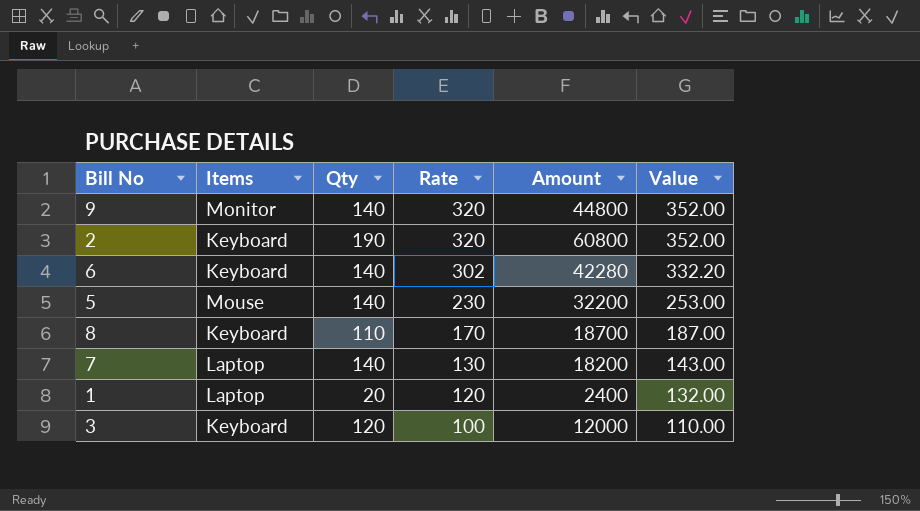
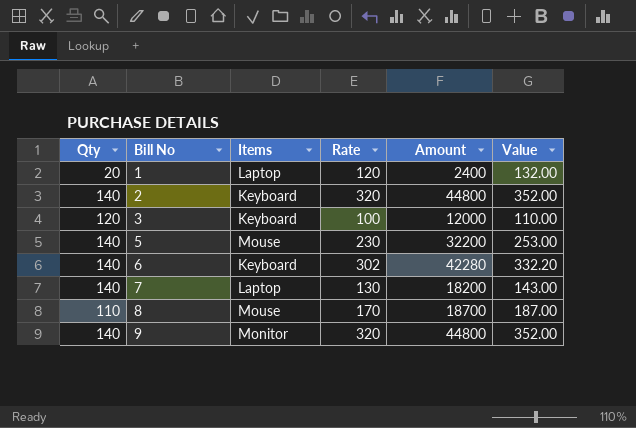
row order: Rate descending -> Bill No ascending
column Qty | position: 3 -> 1
2 | Qty: 190 -> 140
2 | Amount: 60800 -> 44800
8 | Items: Keyboard -> Mouse

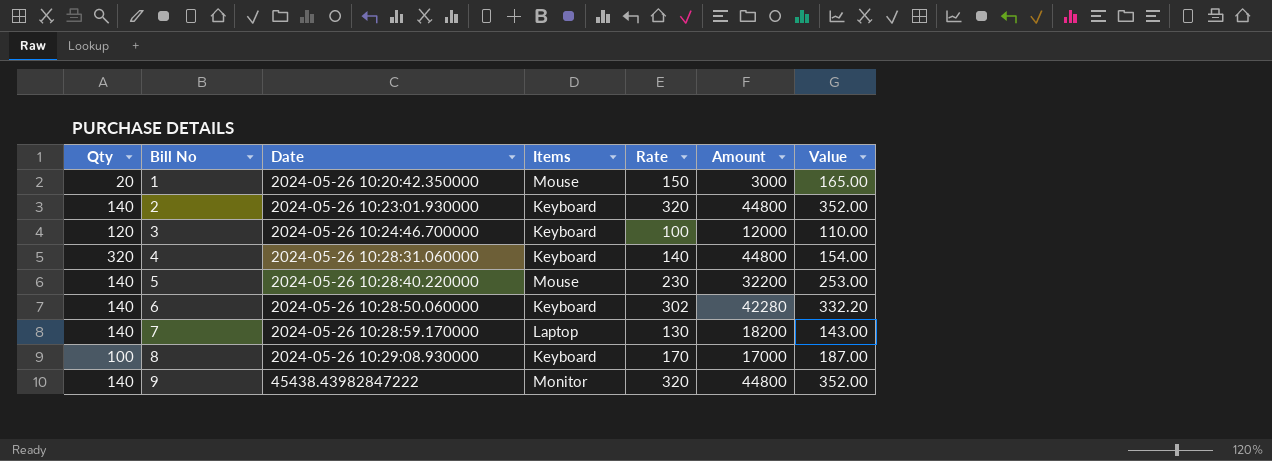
column Date | position: none -> 3
1 | Items: Laptop -> Mouse
1 | Rate: 120 -> 150
1 | Amount: 2400 -> 3000
1 | Value: 132.00 -> 165.00
row 4: none -> 320 | 2024-05-26 10:28:31.060000 | Keyboard | 140 | 44800 | 154.00
8 | Qty: 110 -> 100
8 | Items: Mouse -> Keyboard
8 | Amount: 18700 -> 17000

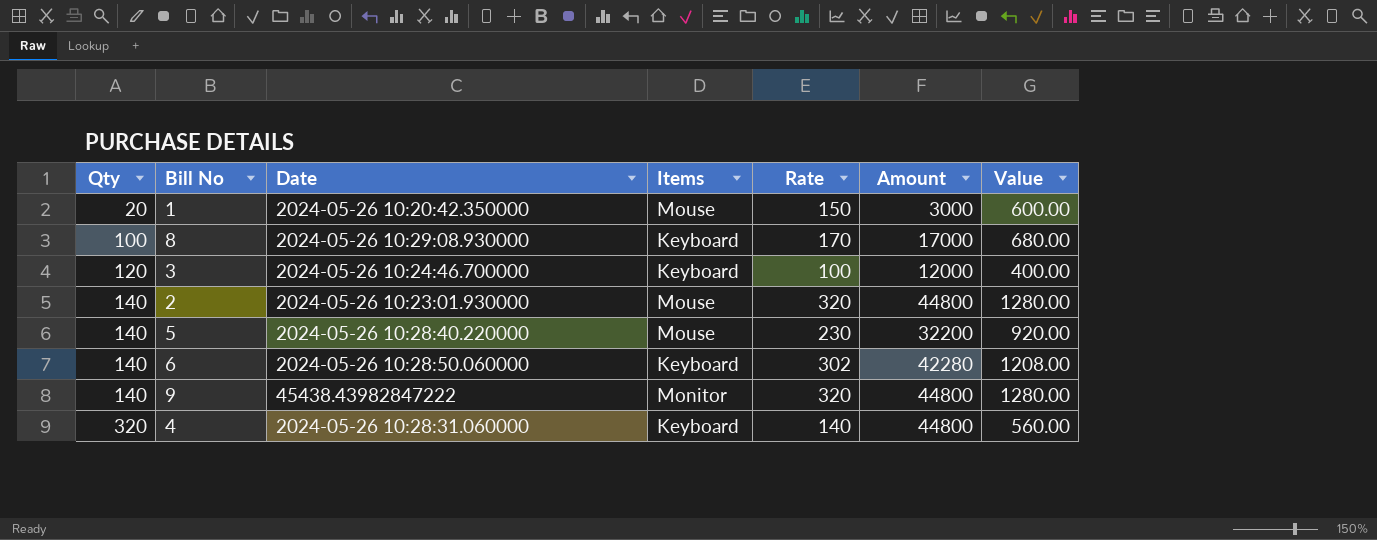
row order: Bill No ascending -> Qty ascending
column Value | formula: [Rate] * 1.1 -> [Rate] * 4
row 7: 140 | 2024-05-26 10:28:59.170000 | Laptop | 130 | 18200 | 143.00 -> none
2 | Items: Keyboard -> Mouse

